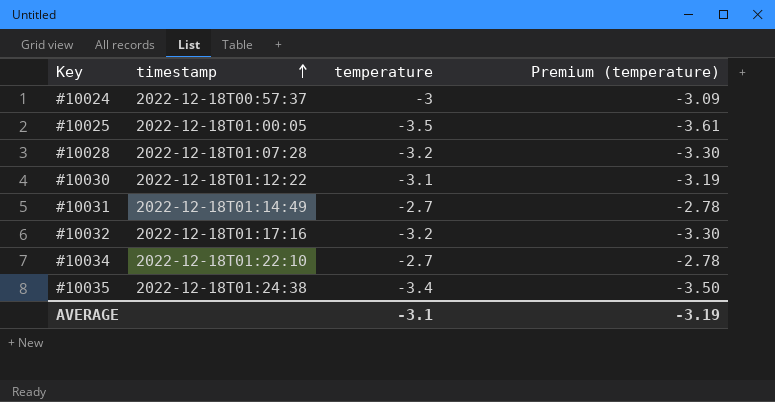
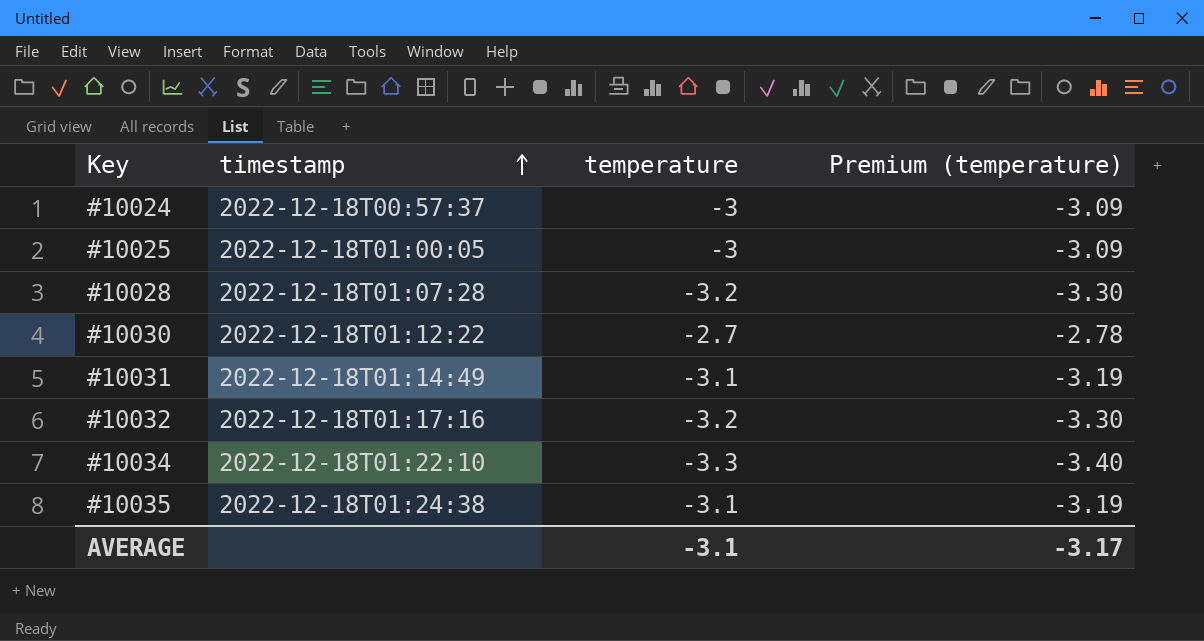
#10025 | temperature: -3.5 -> -3
#10025 | Premium (temperature): -3.61 -> -3.09
#10030 | temperature: -3.1 -> -2.7
#10030 | Premium (temperature): -3.19 -> -2.78
#10031 | temperature: -2.7 -> -3.1
#10031 | Premium (temperature): -2.78 -> -3.19
#10034 | temperature: -2.7 -> -3.3
#10034 | Premium (temperature): -2.78 -> -3.40
#10035 | temperature: -3.4 -> -3.1
#10035 | Premium (temperature): -3.50 -> -3.19
AVERAGE | Premium (temperature): -3.19 -> -3.17

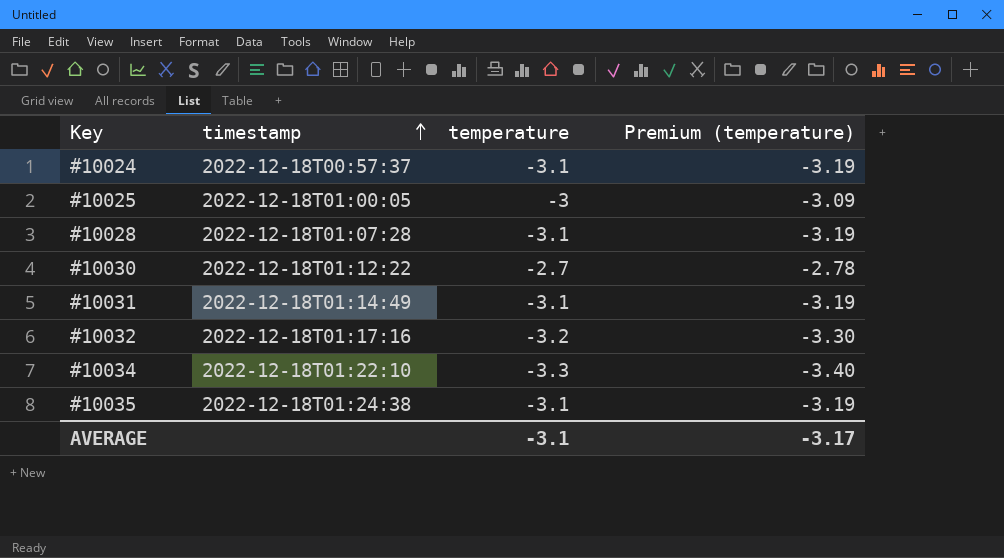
#10024 | temperature: -3 -> -3.1
#10024 | Premium (temperature): -3.09 -> -3.19
#10028 | temperature: -3.2 -> -3.1
#10028 | Premium (temperature): -3.30 -> -3.19

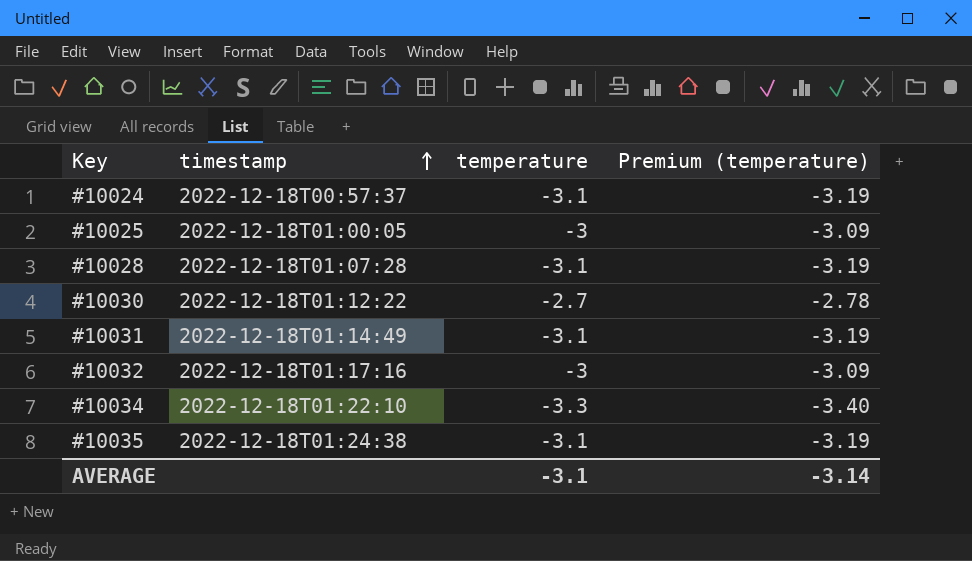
#10032 | temperature: -3.2 -> -3
#10032 | Premium (temperature): -3.30 -> -3.09
AVERAGE | Premium (temperature): -3.17 -> -3.14

